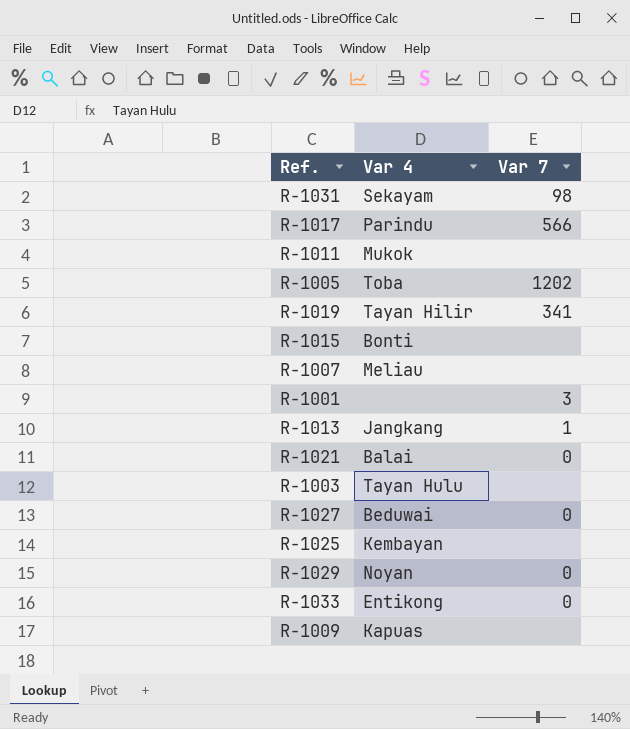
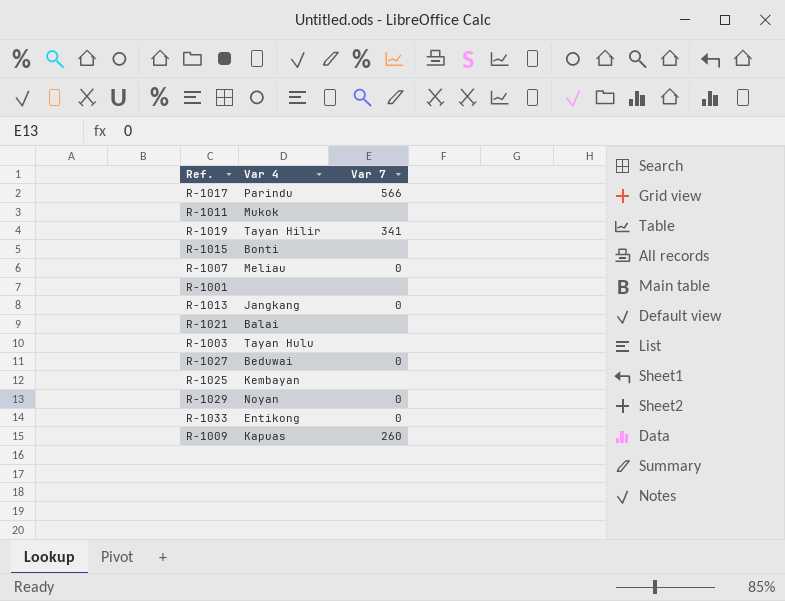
row R-1031: Sekayam | 98 -> none
row R-1005: Toba | 1202 -> none
R-1007 | Var 7: none -> 0
R-1001 | Var 7: 3 -> none
R-1013 | Var 7: 1 -> 0
R-1021 | Var 7: 0 -> none
R-1009 | Var 7: none -> 260

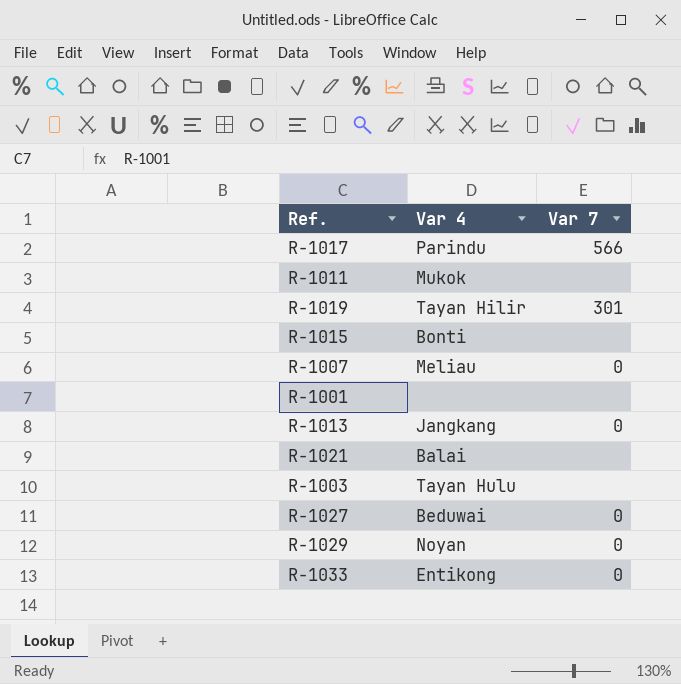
row R-1025: Kembayan | none -> none
row R-1009: Kapuas | 260 -> none
R-1019 | Var 7: 341 -> 301

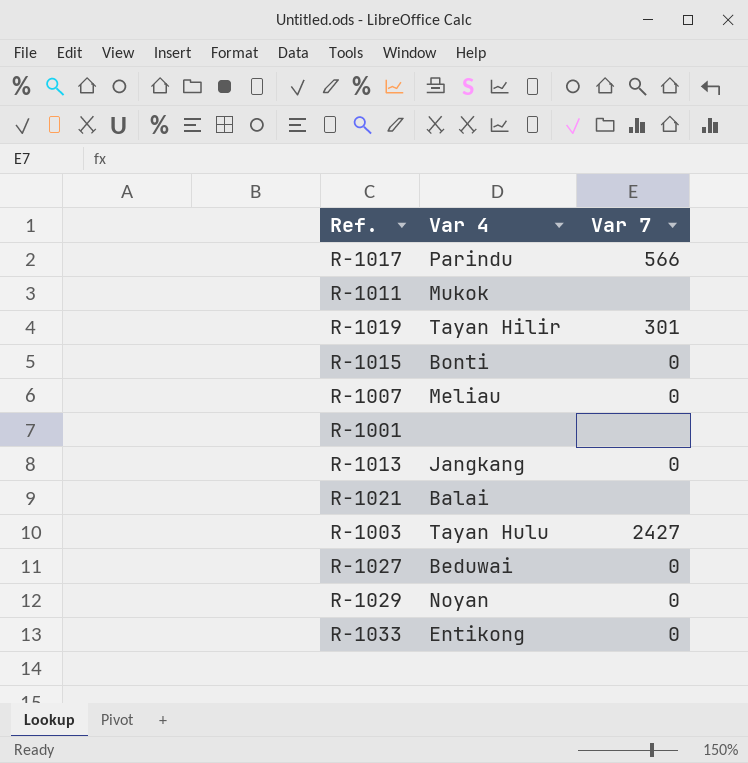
R-1015 | Var 7: none -> 0
R-1003 | Var 7: none -> 2427

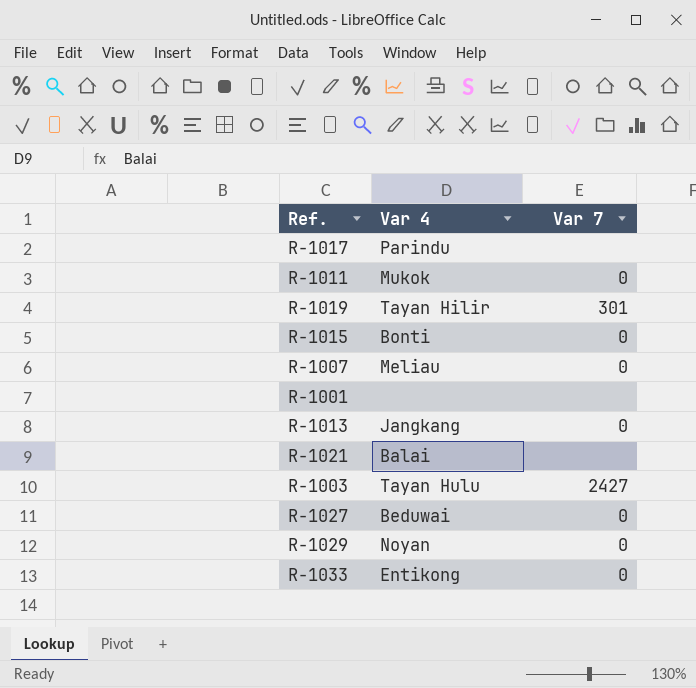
R-1017 | Var 7: 566 -> none
R-1011 | Var 7: none -> 0

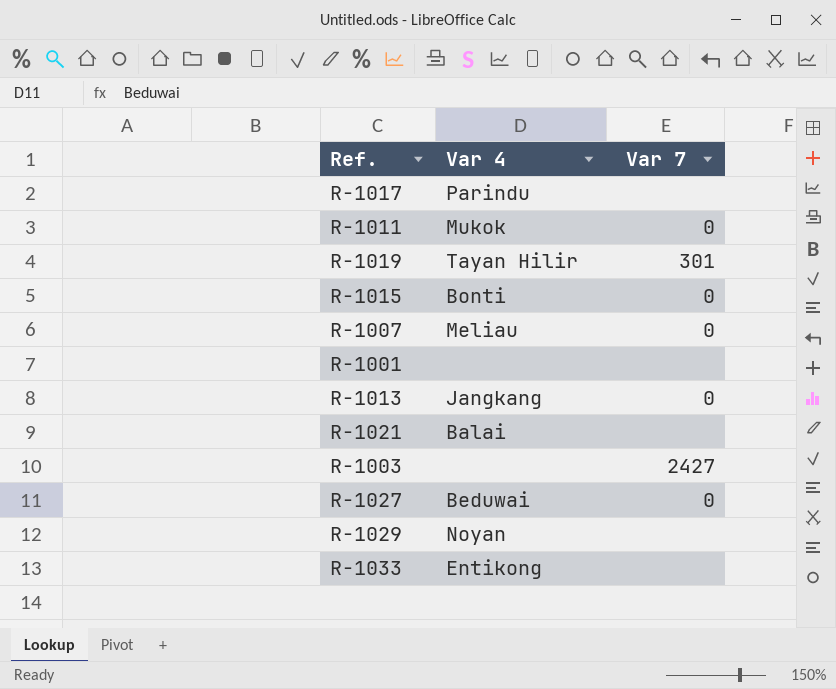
R-1003 | Var 4: Tayan Hulu -> none
R-1029 | Var 7: 0 -> none
R-1033 | Var 7: 0 -> none

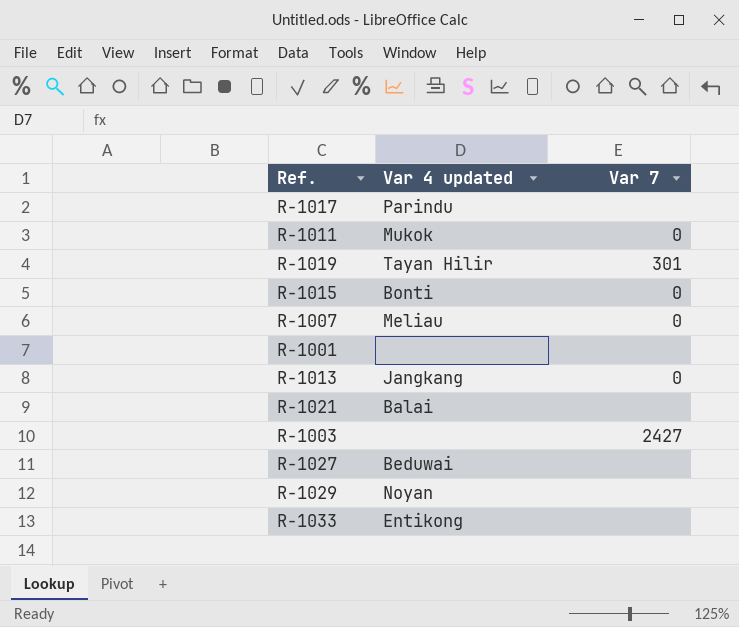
column name: Var 4 -> Var 4 updated
R-1027 | Var 7: 0 -> none

